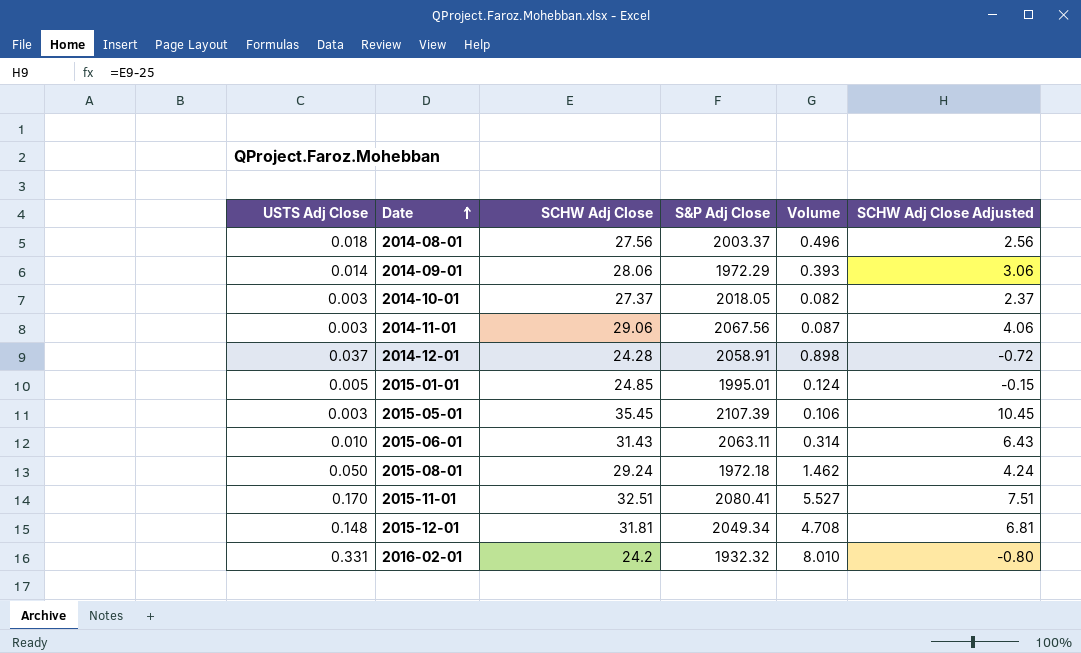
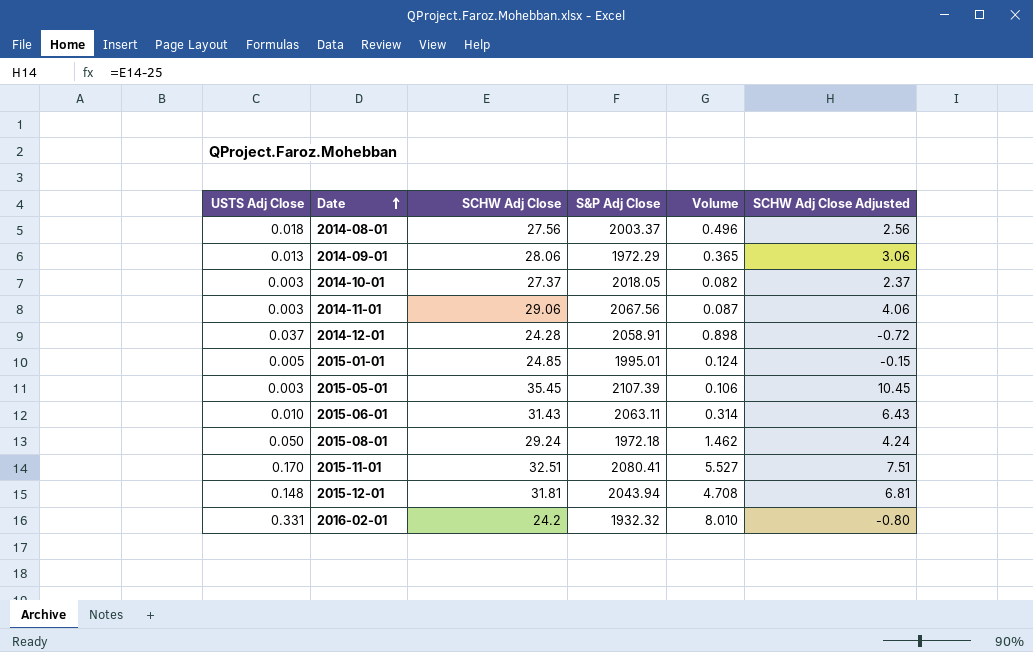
2014-09-01 | USTS Adj Close: 0.014 -> 0.013
2014-09-01 | Volume: 0.393 -> 0.365
2015-12-01 | S&P Adj Close: 2049.34 -> 2043.94

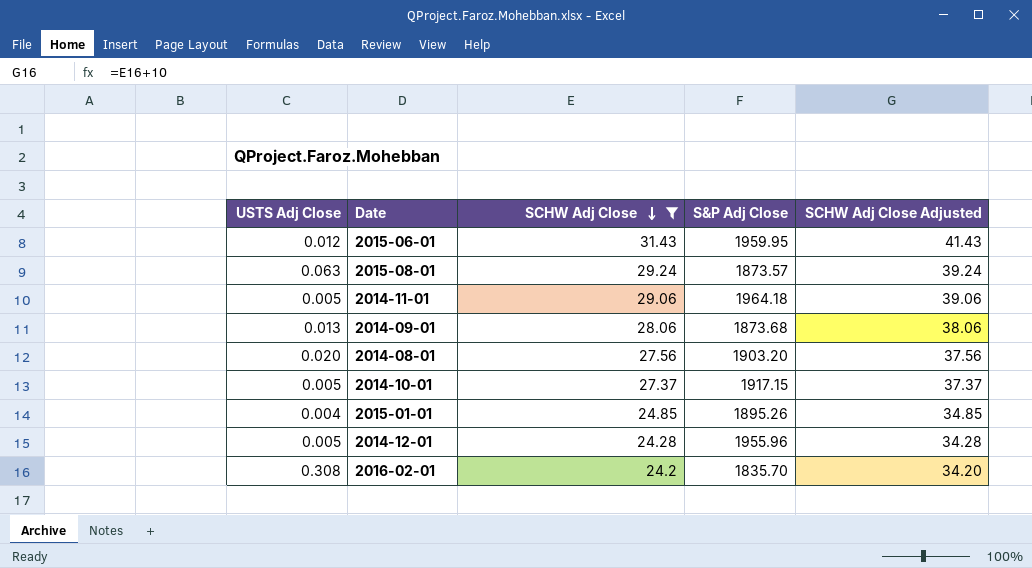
filter: none -> SCHW Adj Close <= 31.43
row order: Date ascending -> SCHW Adj Close descending
column Volume | formula: [USTS Adj Close] * [SCHW Adj Close] -> none
column SCHW Adj Close Adjusted | formula: [SCHW Adj Close] - 25 -> [SCHW Adj Close] + 10
2015-06-01 | USTS Adj Close: 0.010 -> 0.012
2015-06-01 | S&P Adj Close: 2063.11 -> 1959.95
2015-08-01 | USTS Adj Close: 0.050 -> 0.063
2015-08-01 | S&P Adj Close: 1972.18 -> 1873.57
2014-11-01 | USTS Adj Close: 0.003 -> 0.005
2014-11-01 | S&P Adj Close: 2067.56 -> 1964.18
2014-09-01 | S&P Adj Close: 1972.29 -> 1873.68
2014-08-01 | USTS Adj Close: 0.018 -> 0.020
2014-08-01 | S&P Adj Close: 2003.37 -> 1903.20
2014-10-01 | USTS Adj Close: 0.003 -> 0.005
2014-10-01 | S&P Adj Close: 2018.05 -> 1917.15
2015-01-01 | USTS Adj Close: 0.005 -> 0.004
2015-01-01 | S&P Adj Close: 1995.01 -> 1895.26
2014-12-01 | USTS Adj Close: 0.037 -> 0.005
2014-12-01 | S&P Adj Close: 2058.91 -> 1955.96
2016-02-01 | USTS Adj Close: 0.331 -> 0.308
2016-02-01 | S&P Adj Close: 1932.32 -> 1835.70

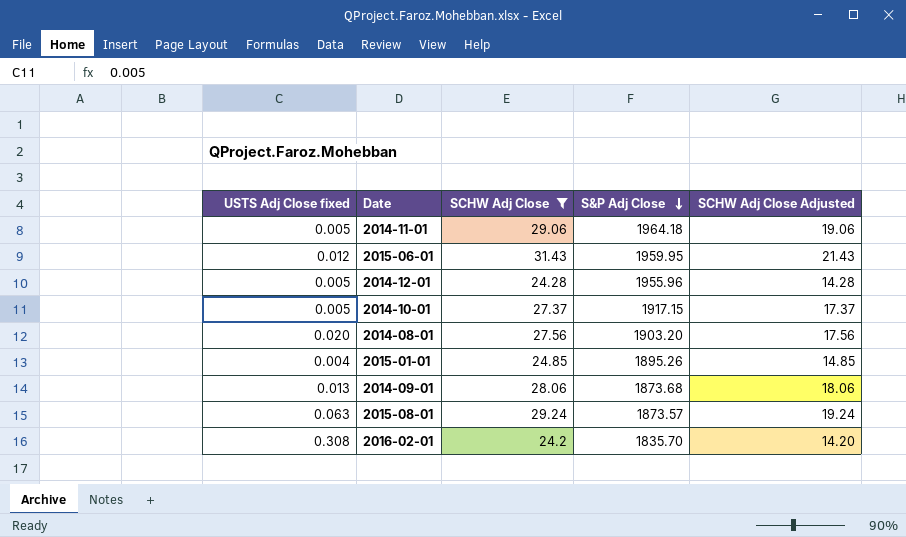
row order: SCHW Adj Close descending -> S&P Adj Close descending
column name: USTS Adj Close -> USTS Adj Close fixed
column SCHW Adj Close Adjusted | formula: [SCHW Adj Close] + 10 -> [SCHW Adj Close] - 10

